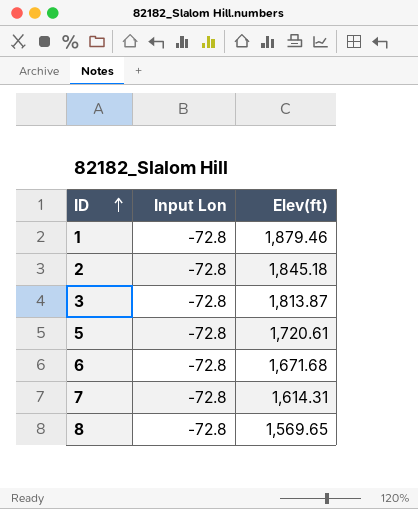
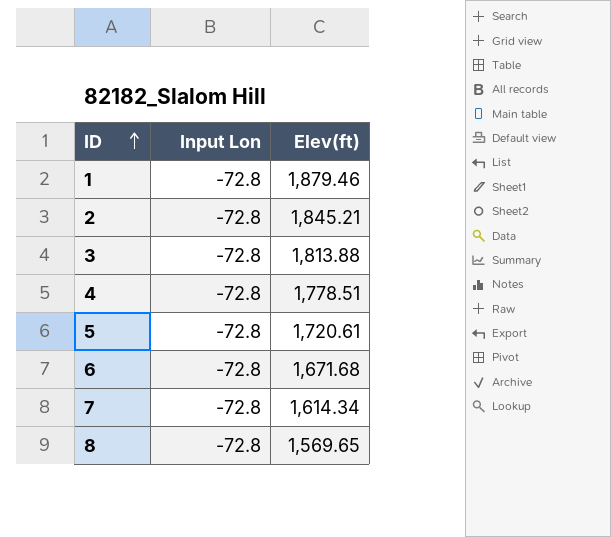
2 | Elev(ft): 1,845.18 -> 1,845.21
3 | Elev(ft): 1,813.87 -> 1,813.88
row 4: none -> -72.8 | 1,778.51
7 | Elev(ft): 1,614.31 -> 1,614.34

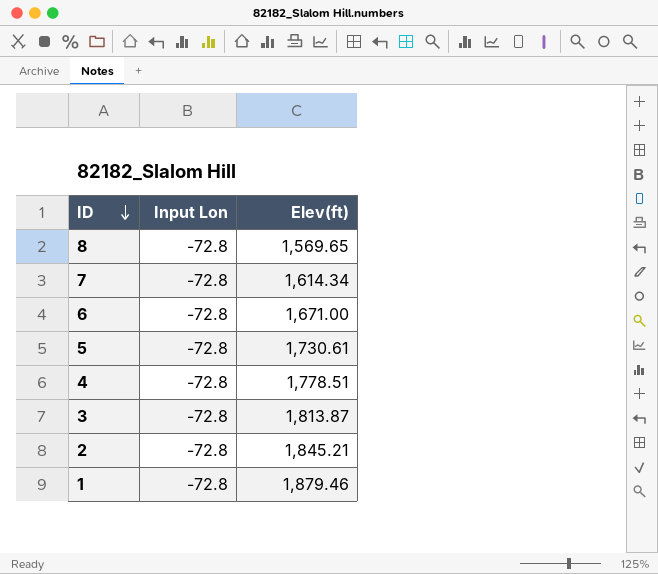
row order: ID ascending -> ID descending
6 | Elev(ft): 1,671.68 -> 1,671.00
5 | Elev(ft): 1,720.61 -> 1,730.61
3 | Elev(ft): 1,813.88 -> 1,813.87

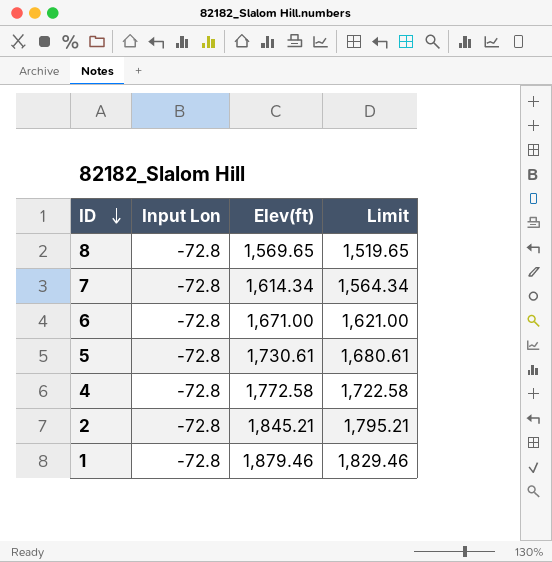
column Limit | formula: none -> [Elev(ft)] - 50
row 3: -72.8 | 1,813.87 -> none
4 | Elev(ft): 1,778.51 -> 1,772.58

